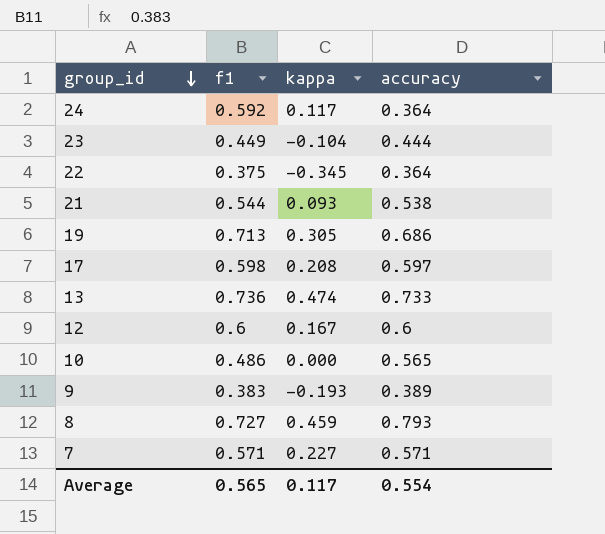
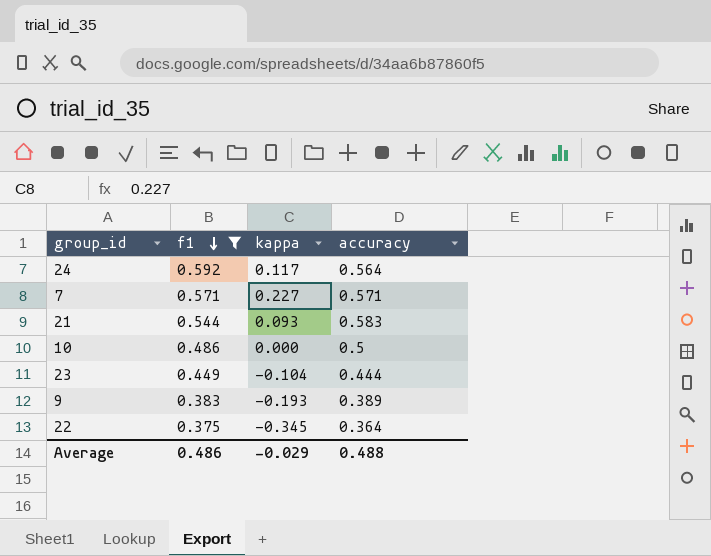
filter: none -> f1 <= 0.592
row order: group_id descending -> f1 descending
24 | accuracy: 0.364 -> 0.564
21 | accuracy: 0.538 -> 0.583
10 | accuracy: 0.565 -> 0.5
Average | f1: 0.565 -> 0.486
Average | kappa: 0.117 -> -0.029
Average | accuracy: 0.554 -> 0.488

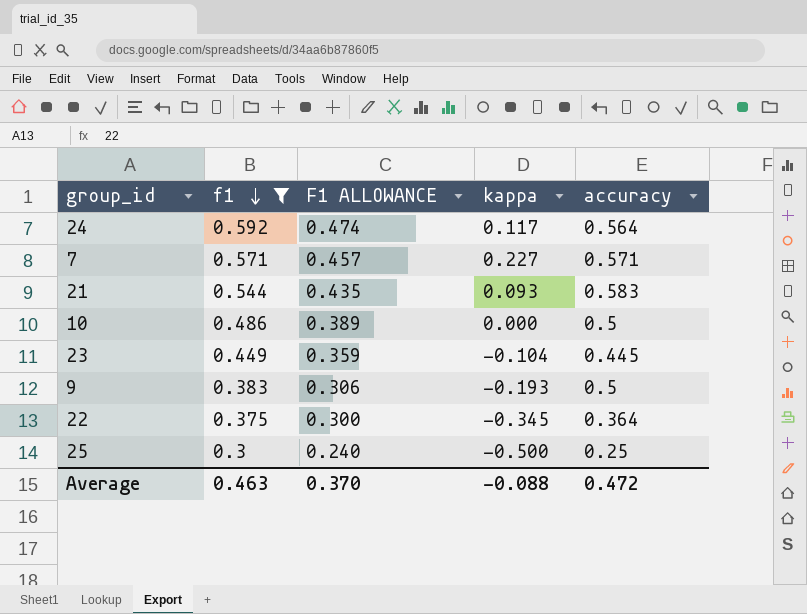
column F1 ALLOWANCE | formula: none -> [f1] * 0.8
23 | accuracy: 0.444 -> 0.445
9 | accuracy: 0.389 -> 0.5
row 25: none -> 0.3 | 0.240 | -0.500 | 0.25
Average | f1: 0.486 -> 0.463
Average | kappa: -0.029 -> -0.088
Average | accuracy: 0.488 -> 0.472

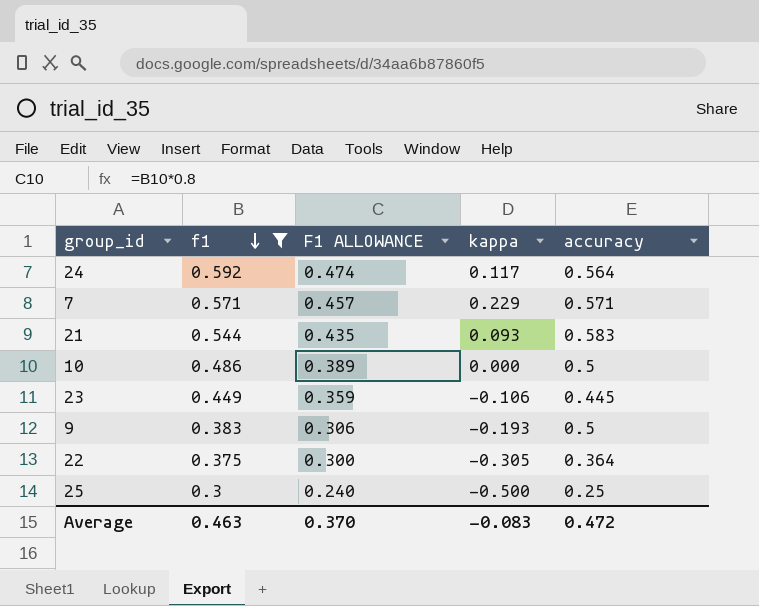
7 | kappa: 0.227 -> 0.229
23 | kappa: -0.104 -> -0.106
22 | kappa: -0.345 -> -0.305
Average | kappa: -0.088 -> -0.083

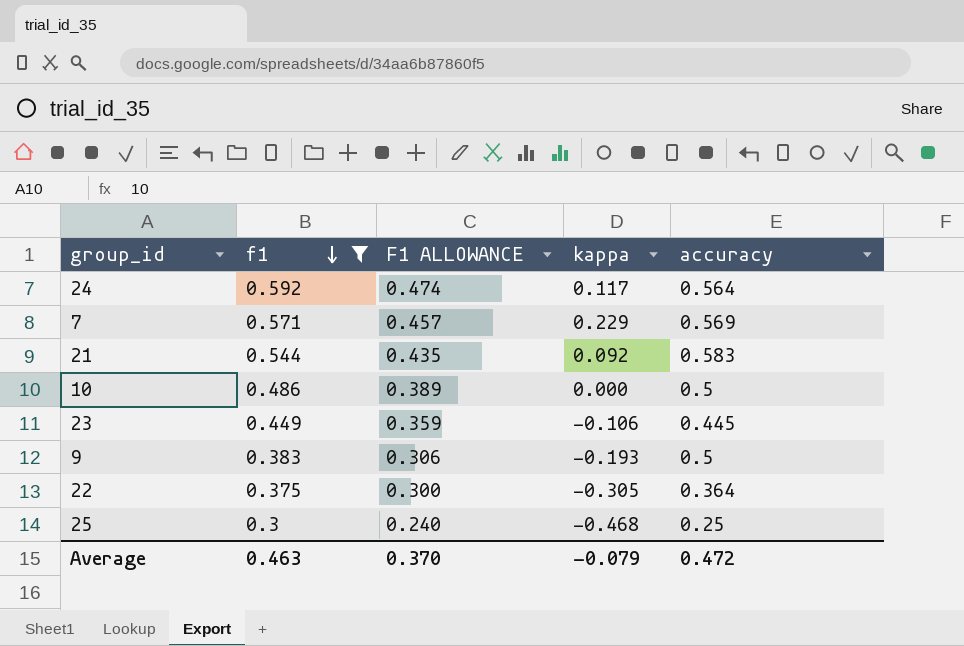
7 | accuracy: 0.571 -> 0.569
21 | kappa: 0.093 -> 0.092
25 | kappa: -0.500 -> -0.468
Average | kappa: -0.083 -> -0.079

